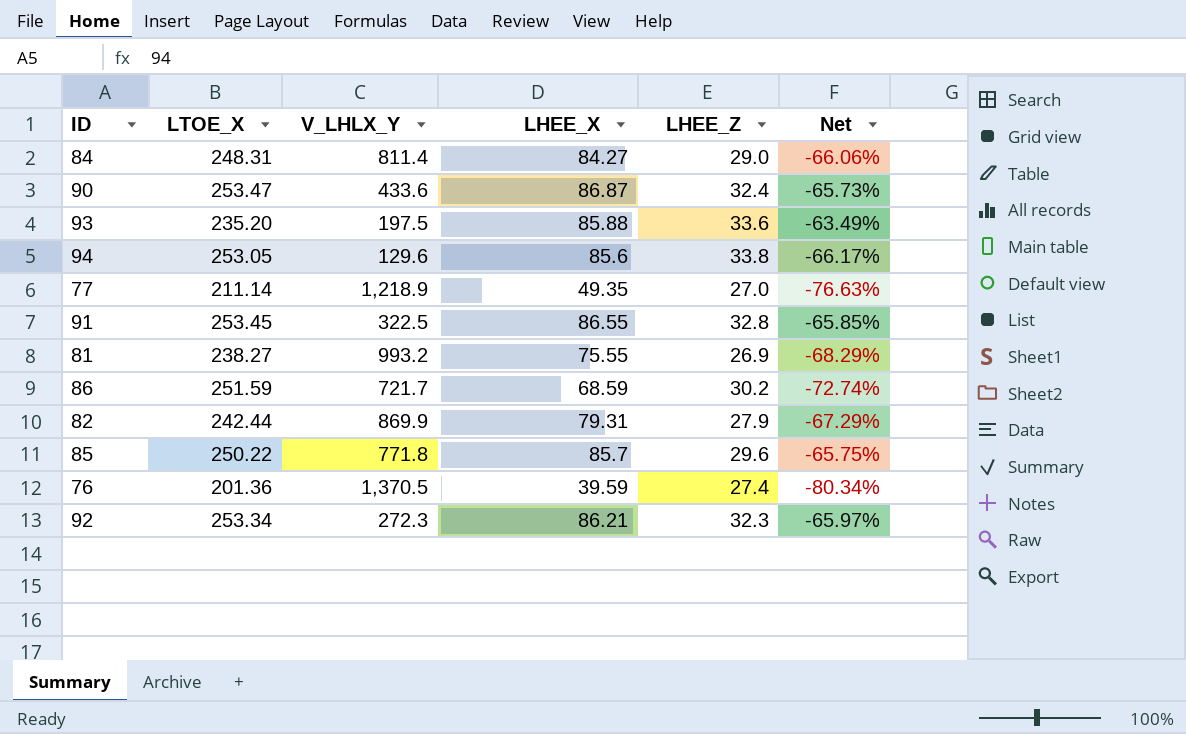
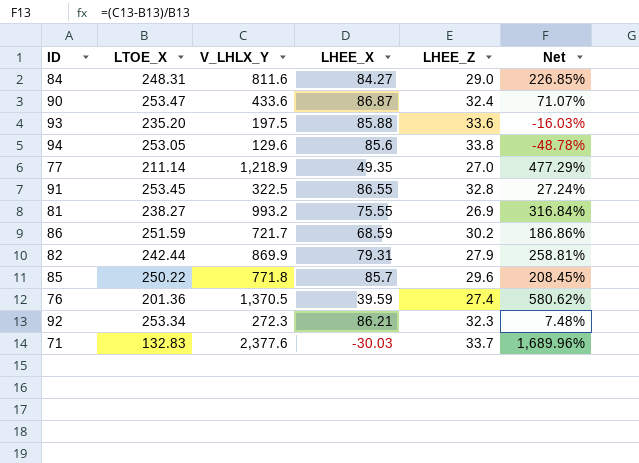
column Net | formula: ([LHEE_X] - [LTOE_X]) / [LTOE_X] -> ([V_LHLX_Y] - [LTOE_X]) / [LTOE_X]
84 | V_LHLX_Y: 811.4 -> 811.6
row 71: none -> 132.83 | 2,377.6 | -30.03 | 33.7 | 1,689.96%

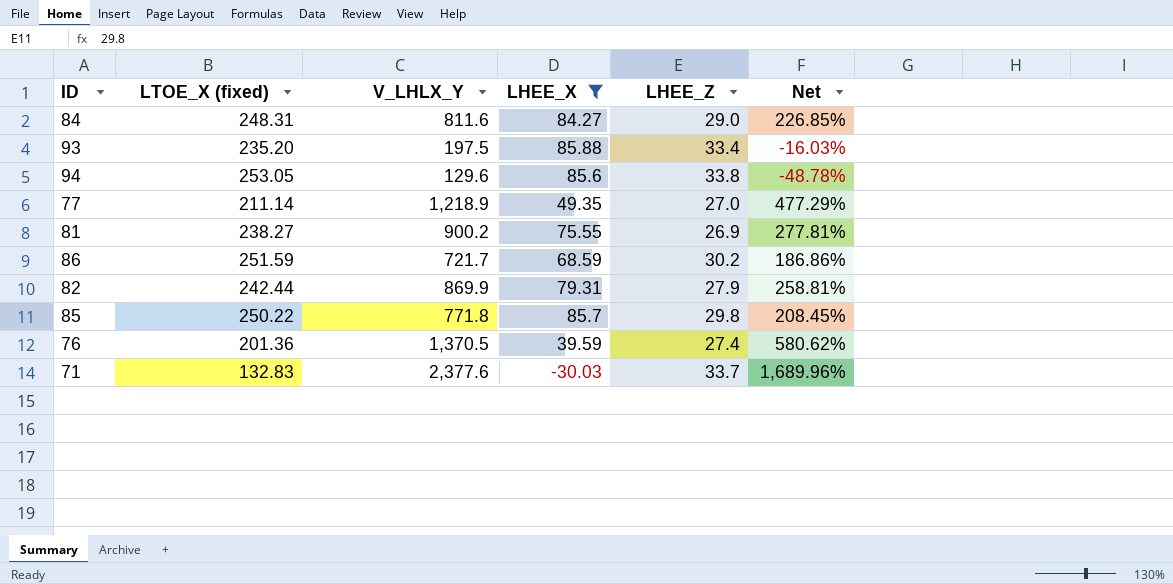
filter: none -> LHEE_X <= 85.88
column name: LTOE_X -> LTOE_X (fixed)
93 | LHEE_Z: 33.6 -> 33.4
81 | V_LHLX_Y: 993.2 -> 900.2
81 | Net: 316.84% -> 277.81%
85 | LHEE_Z: 29.6 -> 29.8

